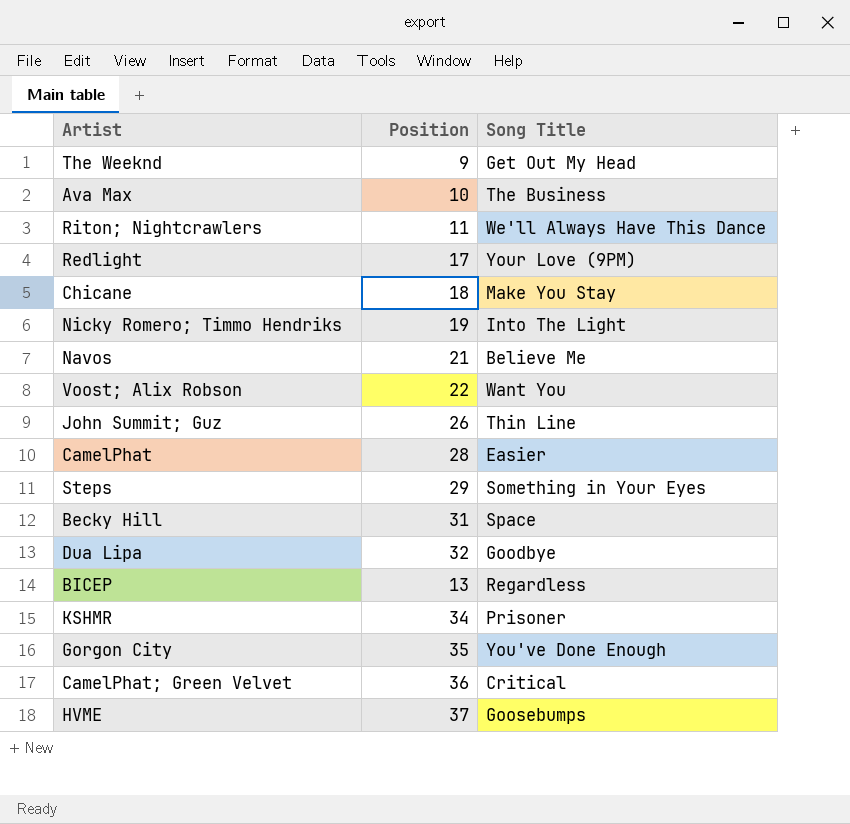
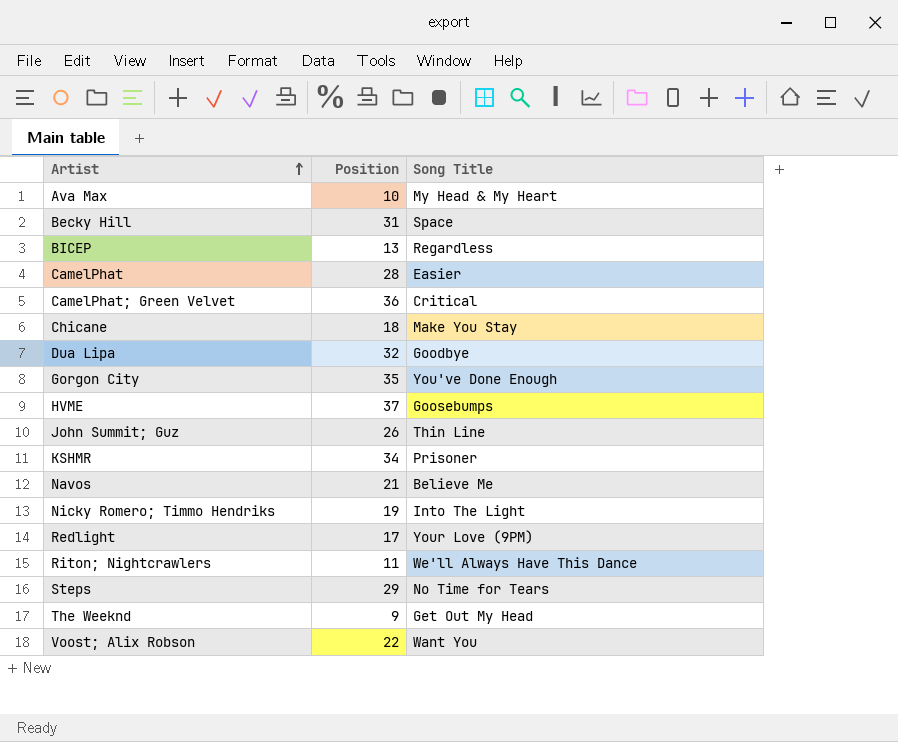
row order: none -> Artist ascending
Ava Max | Song Title: The Business -> My Head & My Heart
Steps | Song Title: Something in Your Eyes -> No Time for Tears

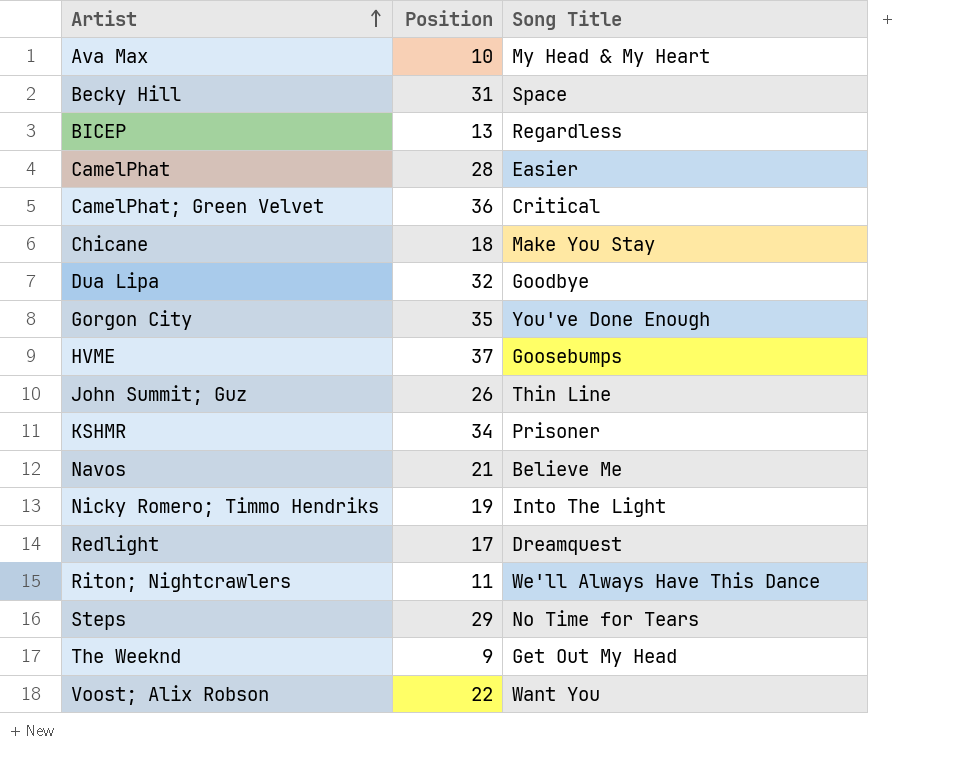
Redlight | Song Title: Your Love (9PM) -> Dreamquest

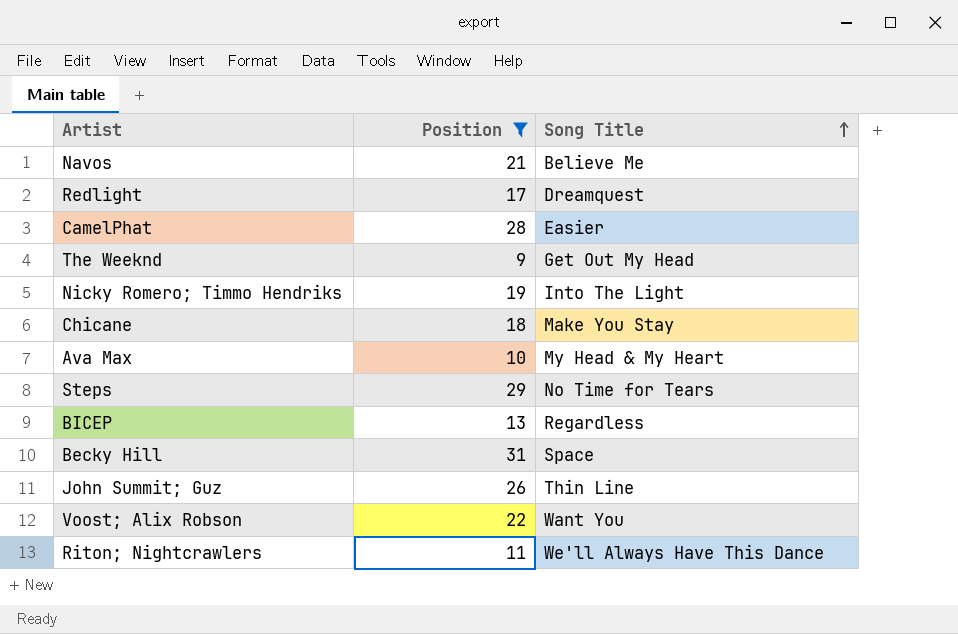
filter: none -> Position <= 31
row order: Artist ascending -> Song Title ascending

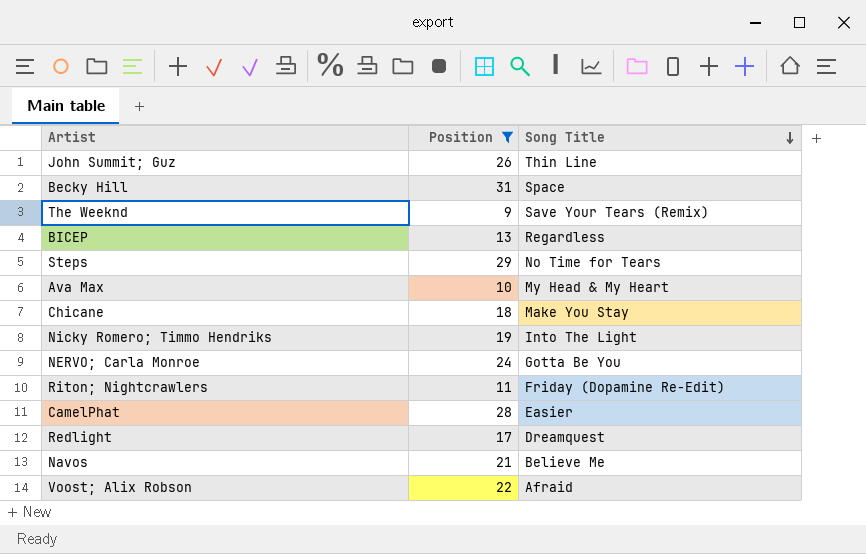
row order: Song Title ascending -> Song Title descending
The Weeknd | Song Title: Get Out My Head -> Save Your Tears (Remix)
row NERVO; Carla Monroe: none -> 24 | Gotta Be You
Riton; Nightcrawlers | Song Title: We'll Always Have This Dance -> Friday (Dopamine Re-Edit)
Voost; Alix Robson | Song Title: Want You -> Afraid

